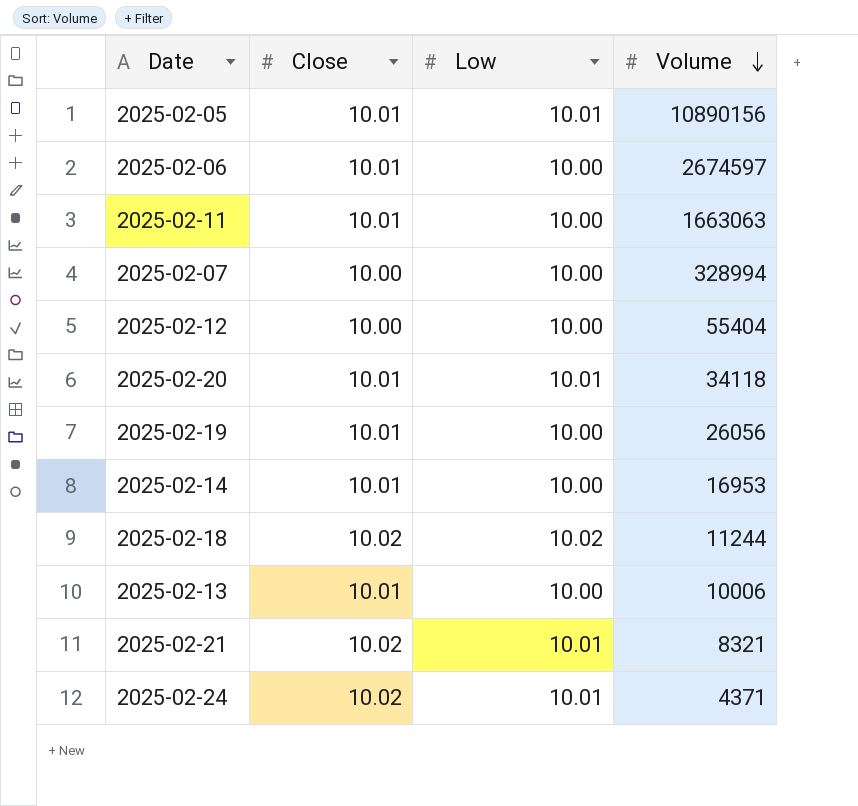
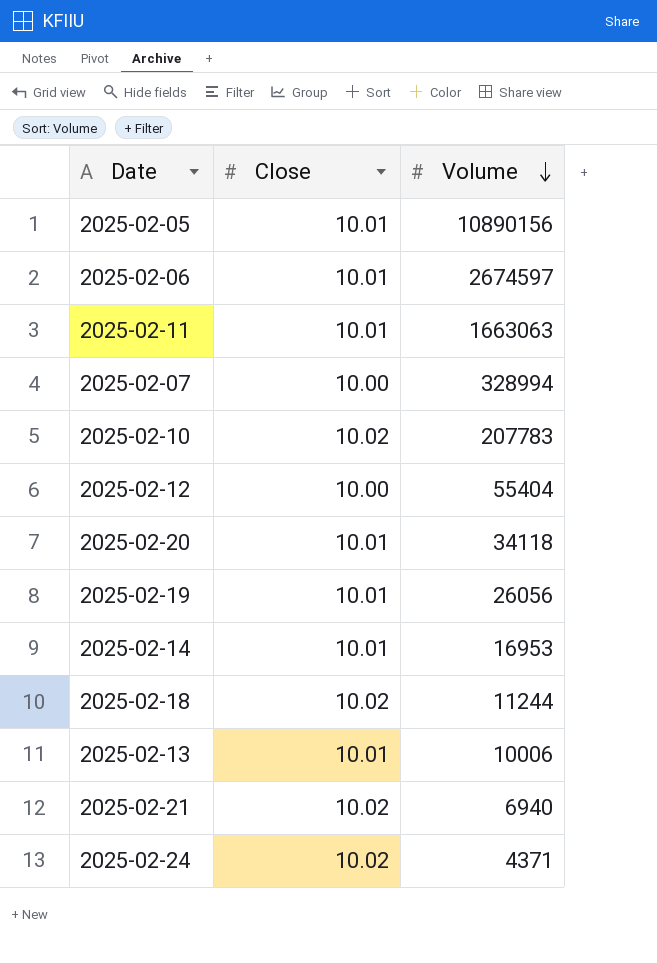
column Low | position: 3 -> none
row 2025-02-10: none -> 10.02 | 207783
2025-02-21 | Volume: 8321 -> 6940

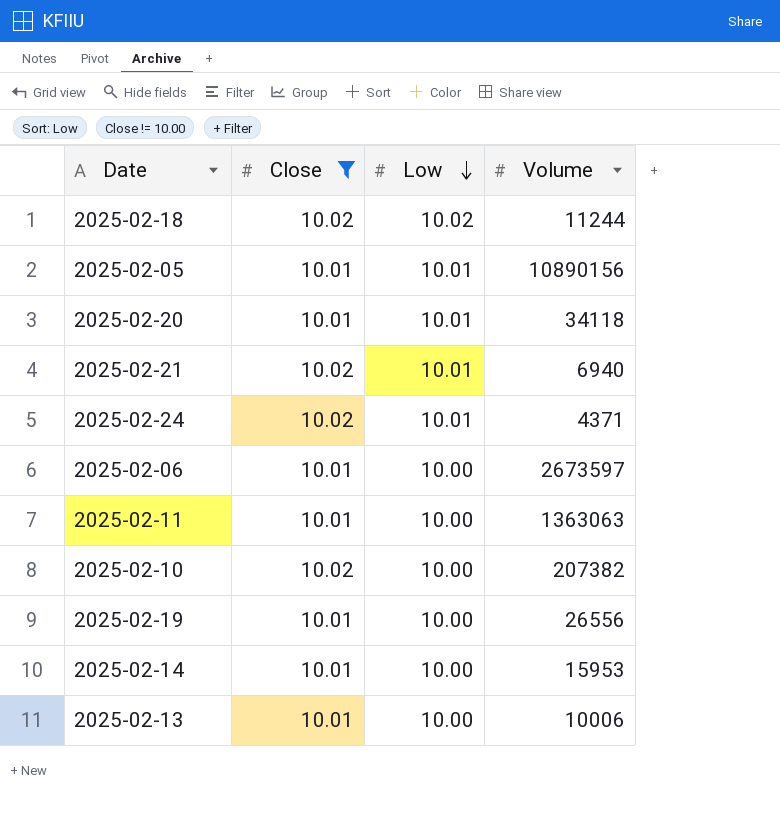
filter: none -> Close != 10.00
row order: Volume descending -> Low descending
column Low | position: none -> 3
2025-02-06 | Volume: 2674597 -> 2673597
2025-02-11 | Volume: 1663063 -> 1363063
2025-02-10 | Volume: 207783 -> 207382
2025-02-19 | Volume: 26056 -> 26556
2025-02-14 | Volume: 16953 -> 15953

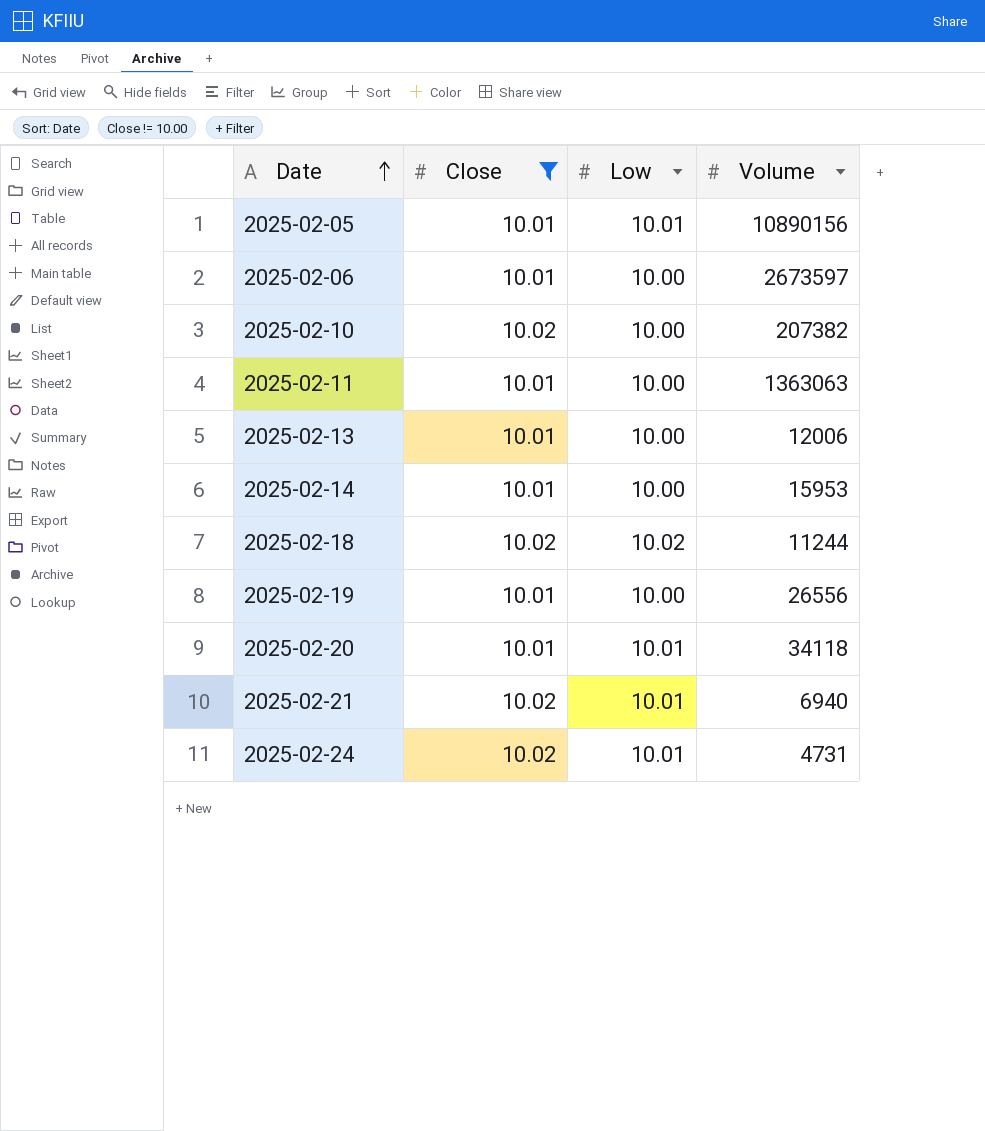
row order: Low descending -> Date ascending
2025-02-13 | Volume: 10006 -> 12006
2025-02-24 | Volume: 4371 -> 4731

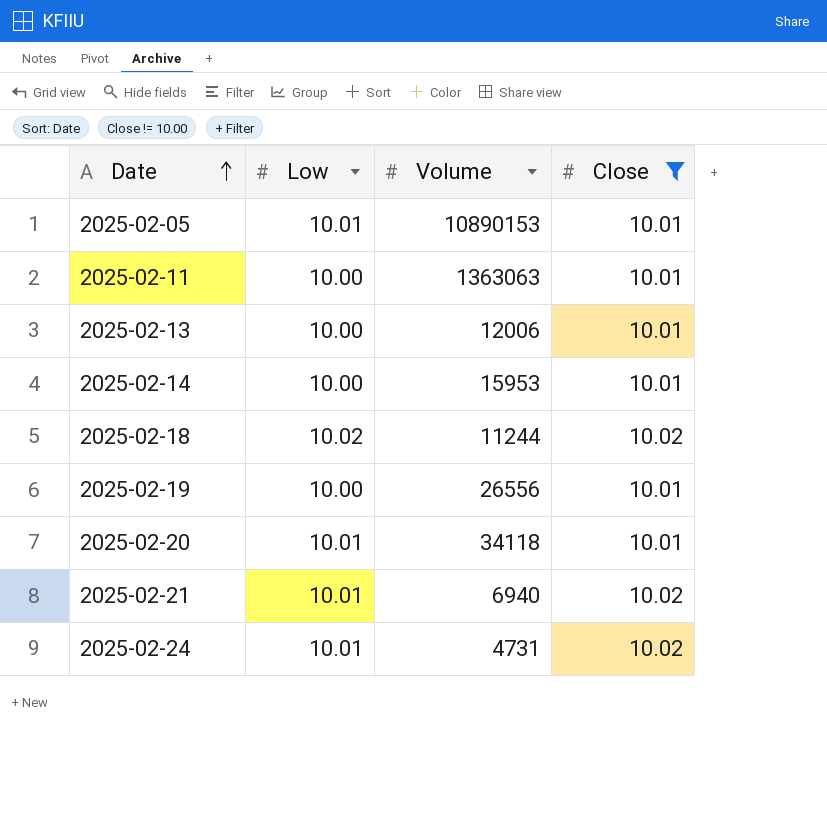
column Close | position: 2 -> 4
row 2025-02-06: 10.01 | 10.00 | 2673597 -> none
row 2025-02-10: 10.02 | 10.00 | 207382 -> none
2025-02-05 | Volume: 10890156 -> 10890153

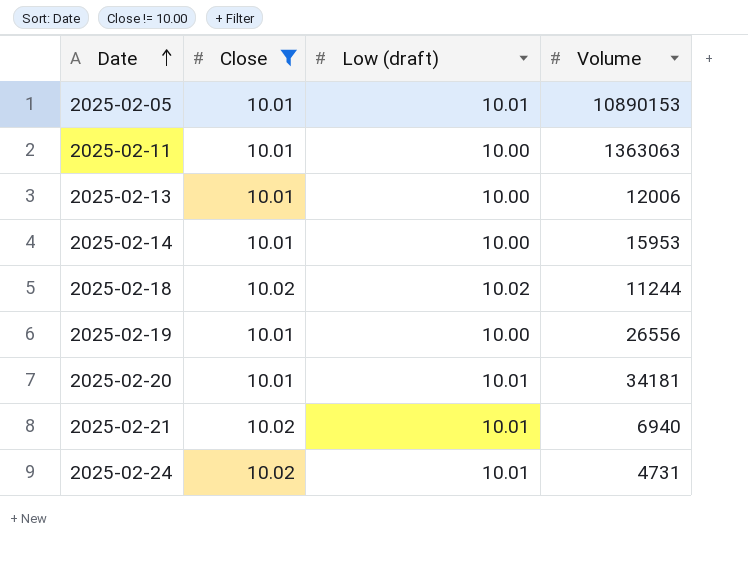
column Close | position: 4 -> 2
column name: Low -> Low (draft)
2025-02-20 | Volume: 34118 -> 34181

